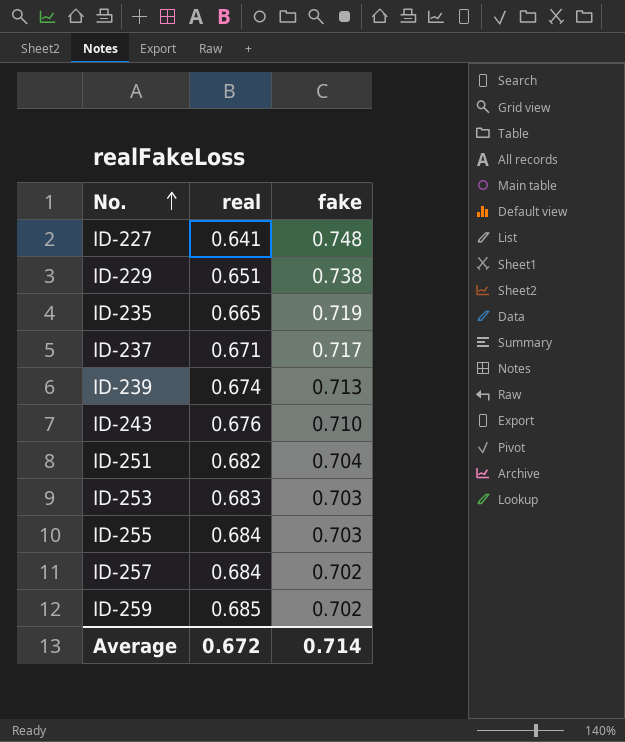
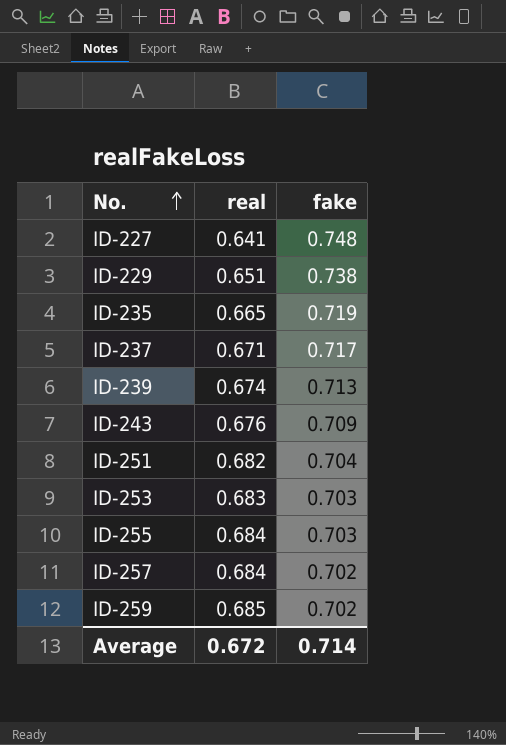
ID-243 | fake: 0.710 -> 0.709

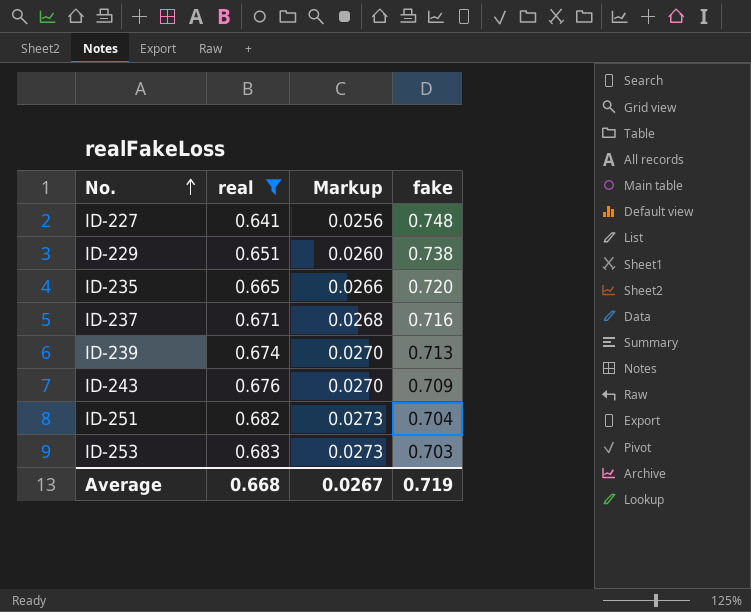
filter: none -> real <= 0.683
column Markup | formula: none -> [real] * 0.04
ID-235 | fake: 0.719 -> 0.720
ID-237 | fake: 0.717 -> 0.716
Average | real: 0.672 -> 0.668
Average | fake: 0.714 -> 0.719

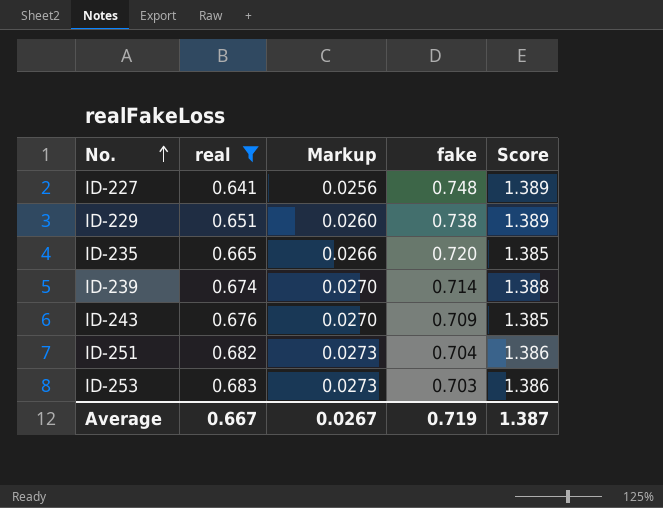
column Score | formula: none -> [real] + [fake]
row ID-237: 0.671 | 0.0268 | 0.716 -> none
ID-239 | fake: 0.713 -> 0.714
Average | real: 0.668 -> 0.667

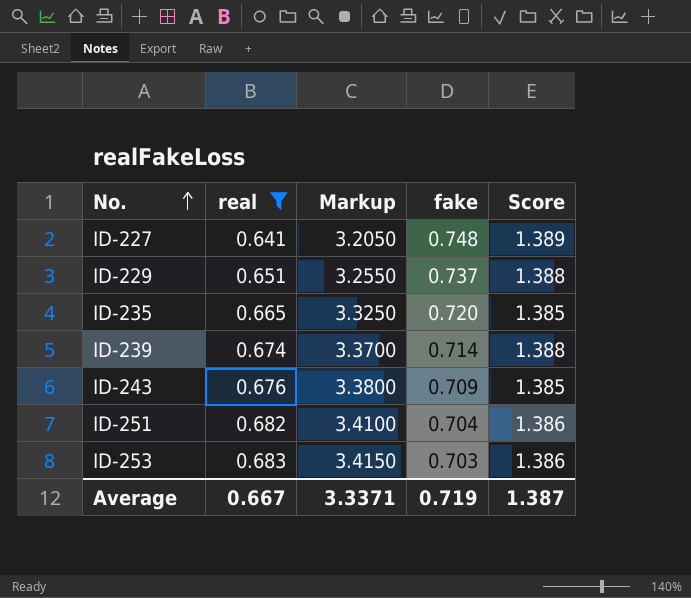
column Markup | formula: [real] * 0.04 -> [real] * 5
ID-229 | fake: 0.738 -> 0.737
ID-229 | Score: 1.389 -> 1.388
Average | Markup: 0.0267 -> 3.3371

